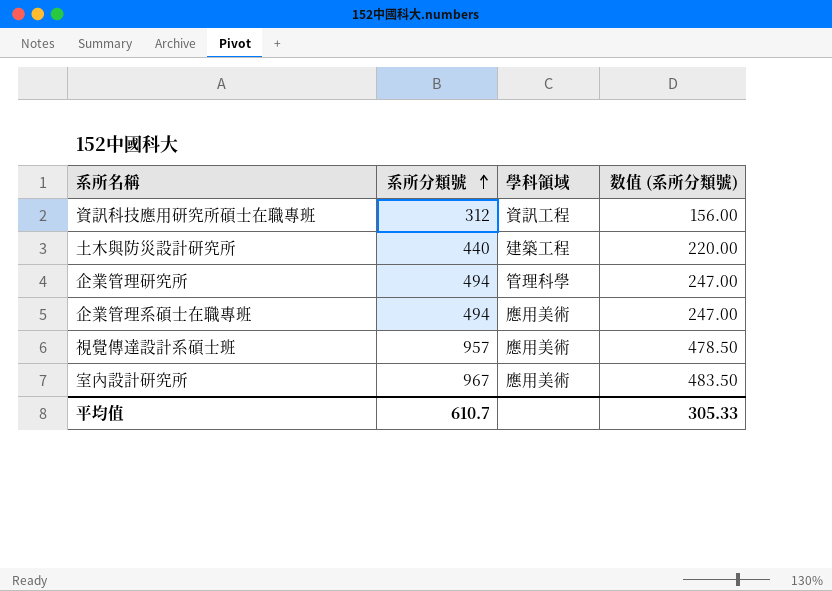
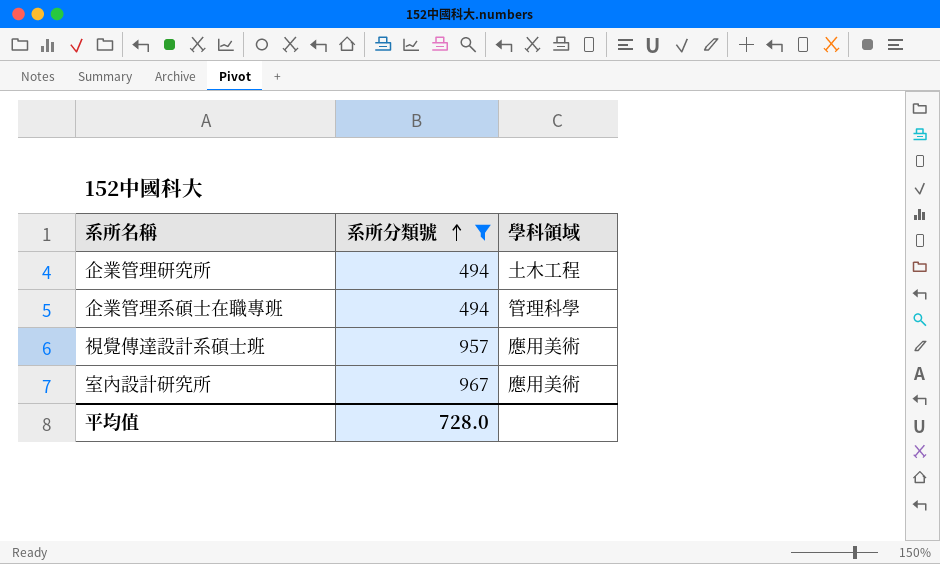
filter: none -> 系所分類號 >= 494
column 数值 (系所分類號) | formula: [系所分類號] * 0.5 -> none
企業管理研究所 | 學科領域: 管理科學 -> 土木工程
企業管理系碩士在職專班 | 學科領域: 應用美術 -> 管理科學
平均值 | 系所分類號: 610.7 -> 728.0

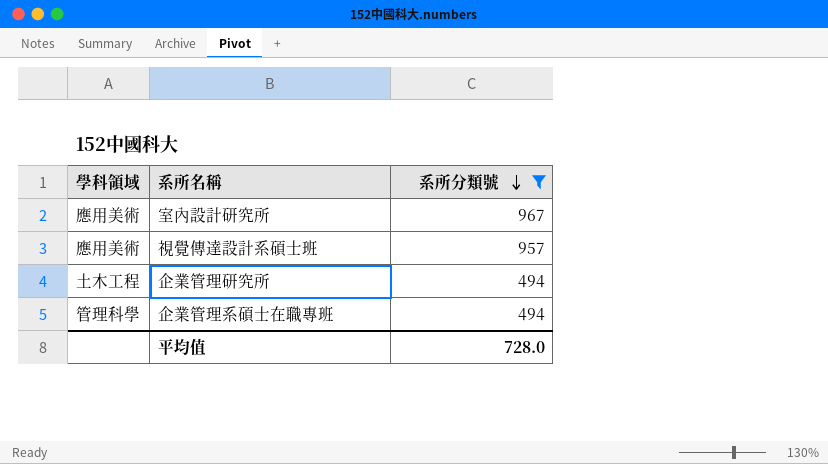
row order: 系所分類號 ascending -> 系所分類號 descending
column 學科領域 | position: 3 -> 1

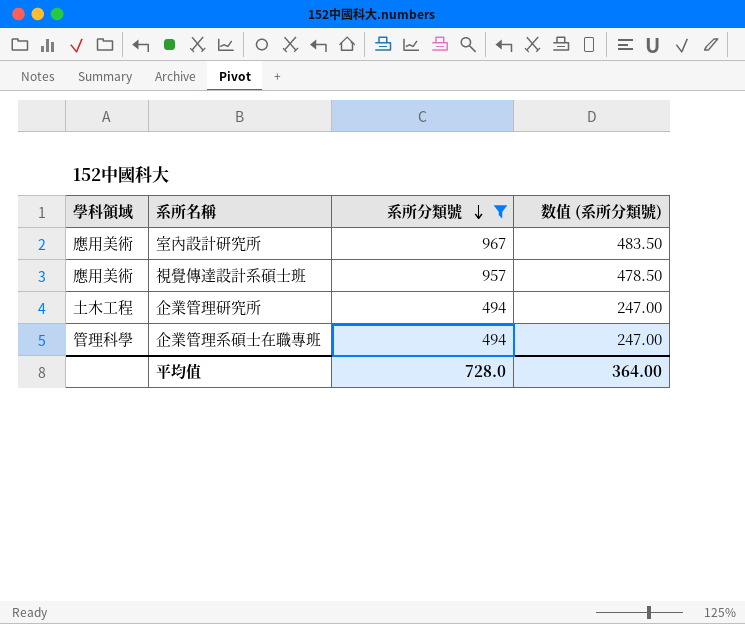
column 数值 (系所分類號) | formula: none -> [系所分類號] * 0.5

